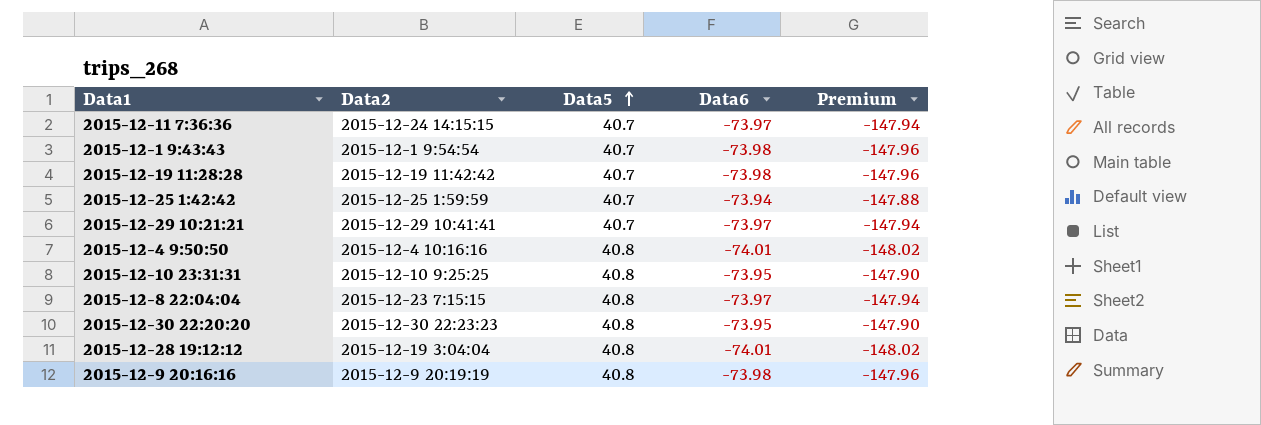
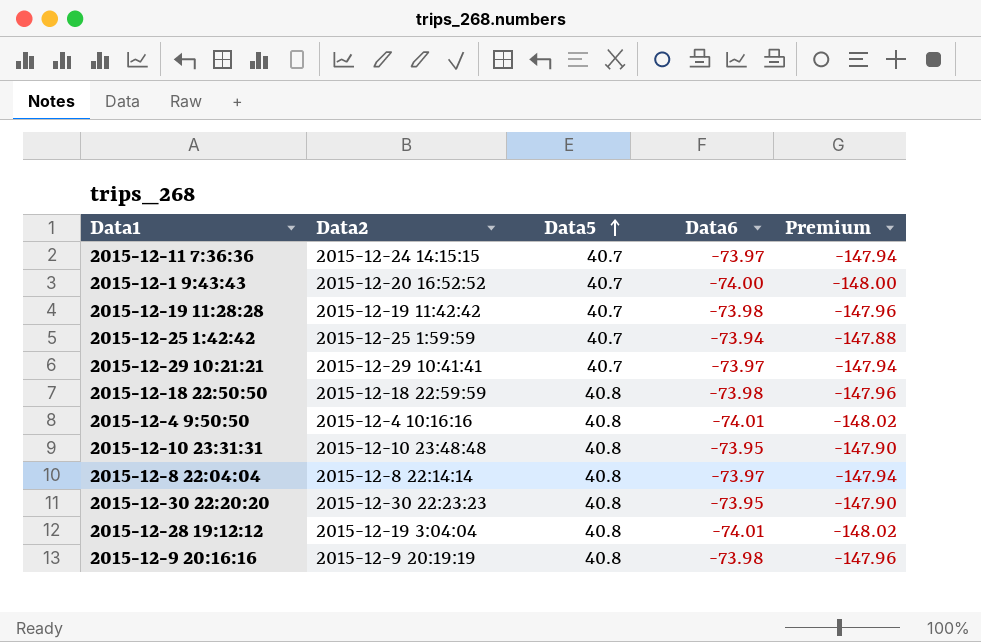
2015-12-1 9:43:43 | Data2: 2015-12-1 9:54:54 -> 2015-12-20 16:52:52
2015-12-1 9:43:43 | Data6: -73.98 -> -74.00
2015-12-1 9:43:43 | Premium: -147.96 -> -148.00
row 2015-12-18 22:50:50: none -> 2015-12-18 22:59:59 | 40.8 | -73.98 | -147.96
2015-12-10 23:31:31 | Data2: 2015-12-10 9:25:25 -> 2015-12-10 23:48:48
2015-12-8 22:04:04 | Data2: 2015-12-23 7:15:15 -> 2015-12-8 22:14:14

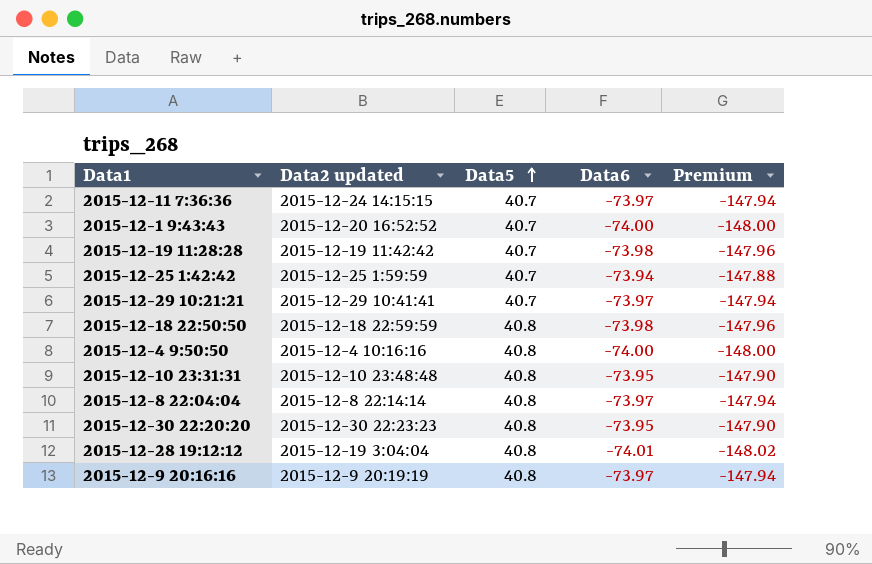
column name: Data2 -> Data2 updated
2015-12-4 9:50:50 | Data6: -74.01 -> -74.00
2015-12-4 9:50:50 | Premium: -148.02 -> -148.00
2015-12-9 20:16:16 | Data6: -73.98 -> -73.97
2015-12-9 20:16:16 | Premium: -147.96 -> -147.94

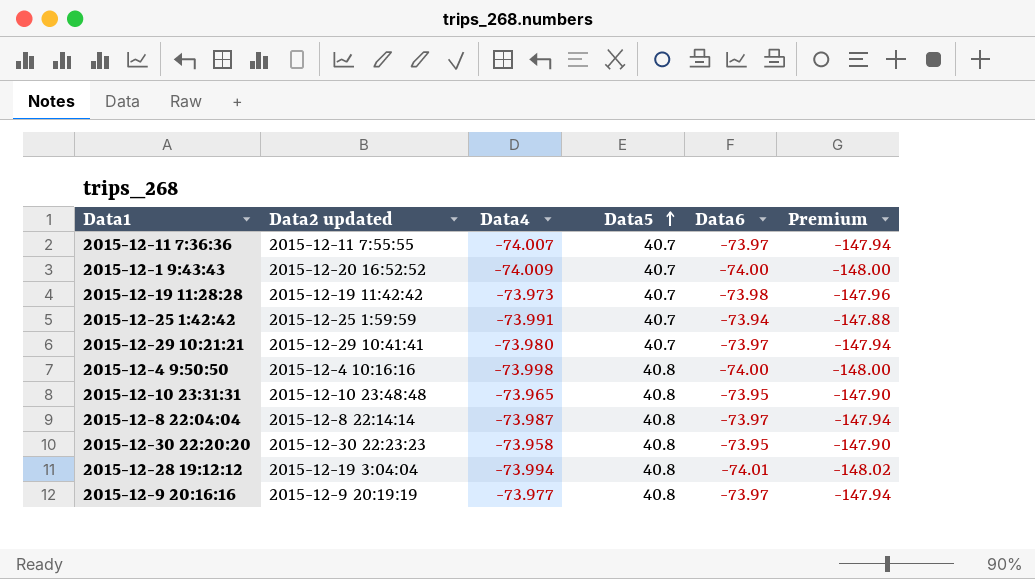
column Data4 | position: none -> 3
row 2015-12-18 22:50:50: 2015-12-18 22:59:59 | 40.8 | -73.98 | -147.96 -> none
2015-12-11 7:36:36 | Data2 updated: 2015-12-24 14:15:15 -> 2015-12-11 7:55:55

